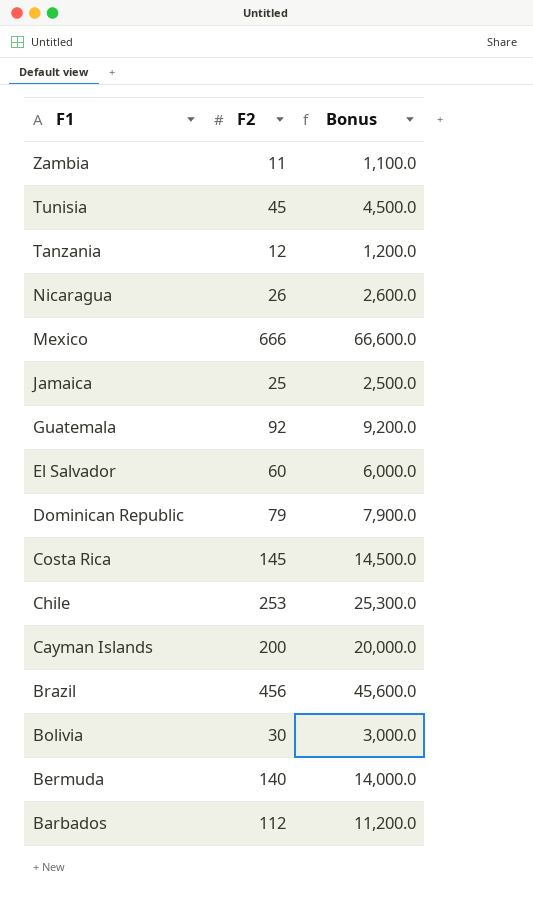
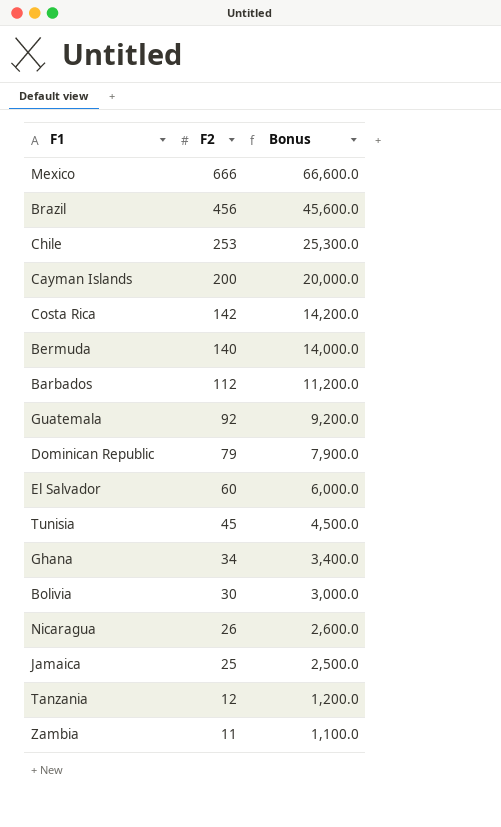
row order: F1 descending -> F2 descending
Costa Rica | F2: 145 -> 142
Costa Rica | Bonus: 14,500.0 -> 14,200.0
row Ghana: none -> 34 | 3,400.0

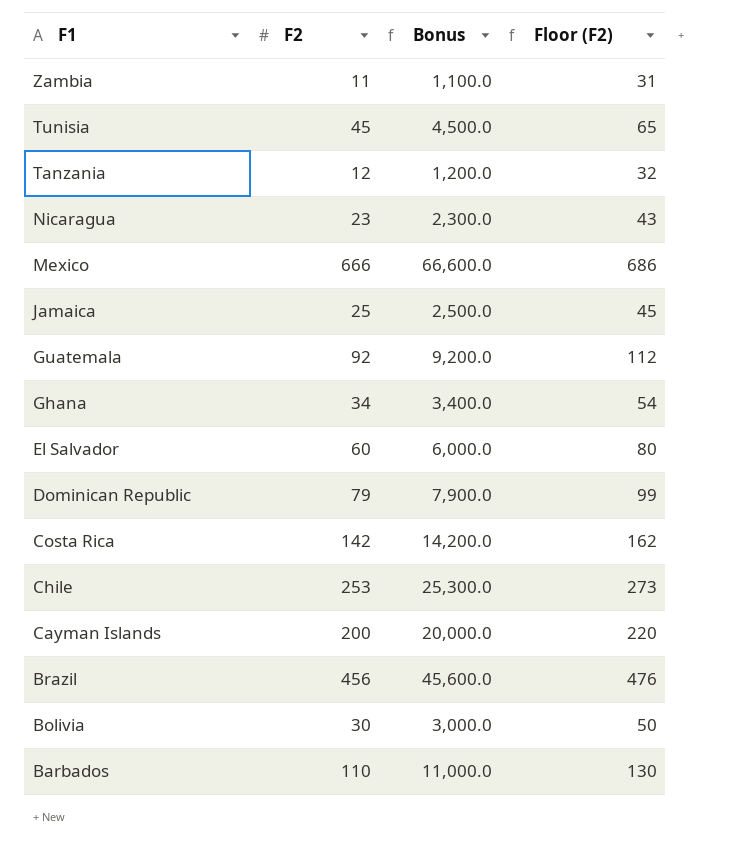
row order: F2 descending -> F1 descending
column Floor (F2) | formula: none -> [F2] + 20
row Bermuda: 140 | 14,000.0 -> none
Nicaragua | F2: 26 -> 23
Nicaragua | Bonus: 2,600.0 -> 2,300.0
Barbados | F2: 112 -> 110
Barbados | Bonus: 11,200.0 -> 11,000.0

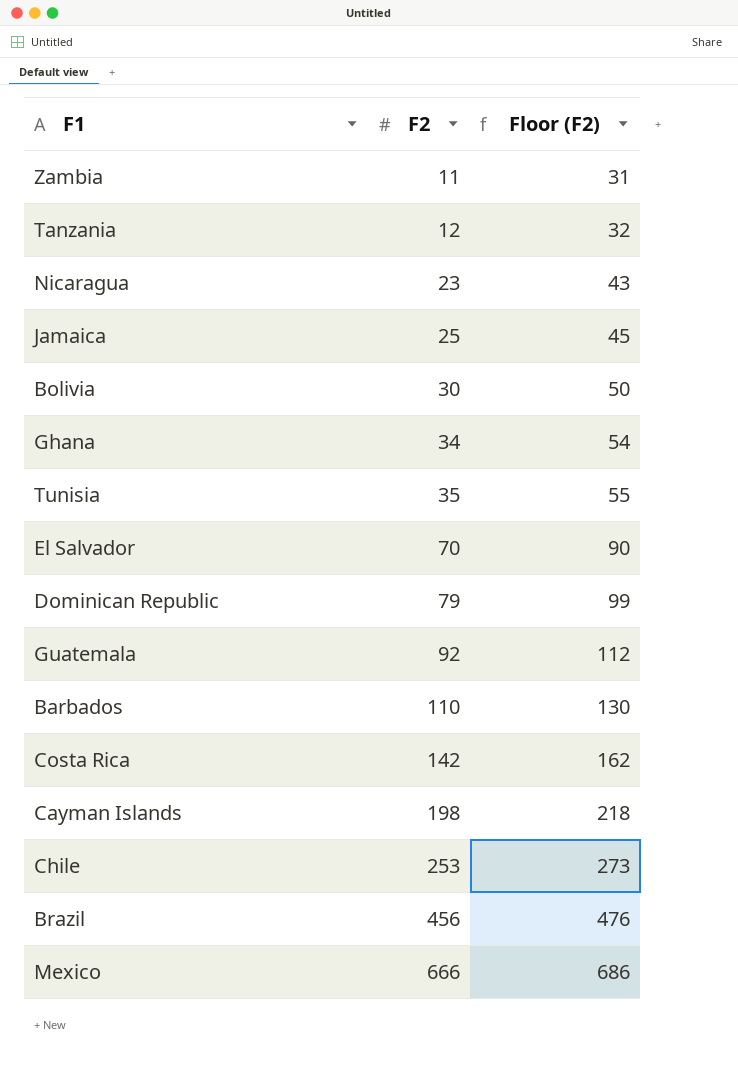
row order: F1 descending -> F2 ascending
column Bonus | formula: [F2] * 100 -> none
Tunisia | F2: 45 -> 35
Tunisia | Floor (F2): 65 -> 55
El Salvador | F2: 60 -> 70
El Salvador | Floor (F2): 80 -> 90
Cayman Islands | F2: 200 -> 198
Cayman Islands | Floor (F2): 220 -> 218

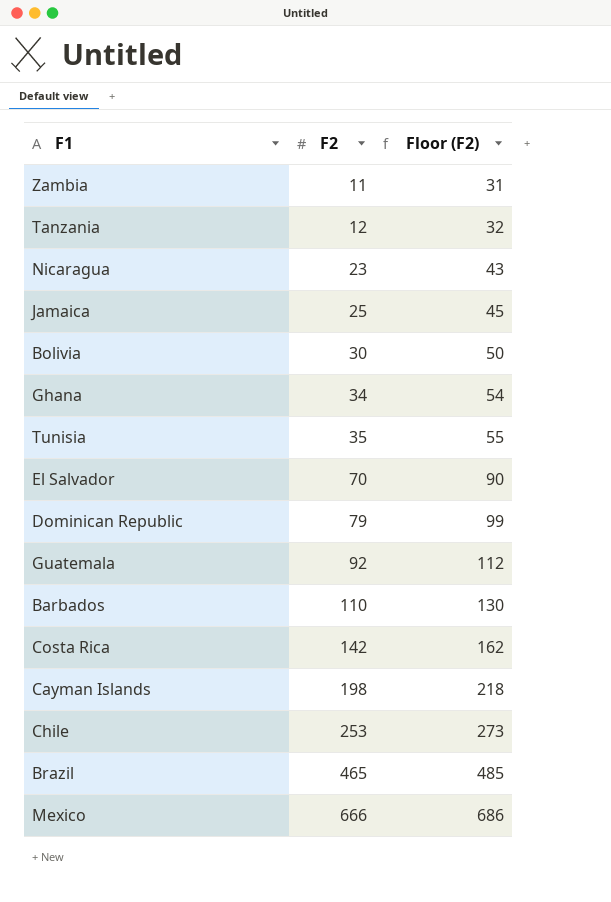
Brazil | F2: 456 -> 465
Brazil | Floor (F2): 476 -> 485

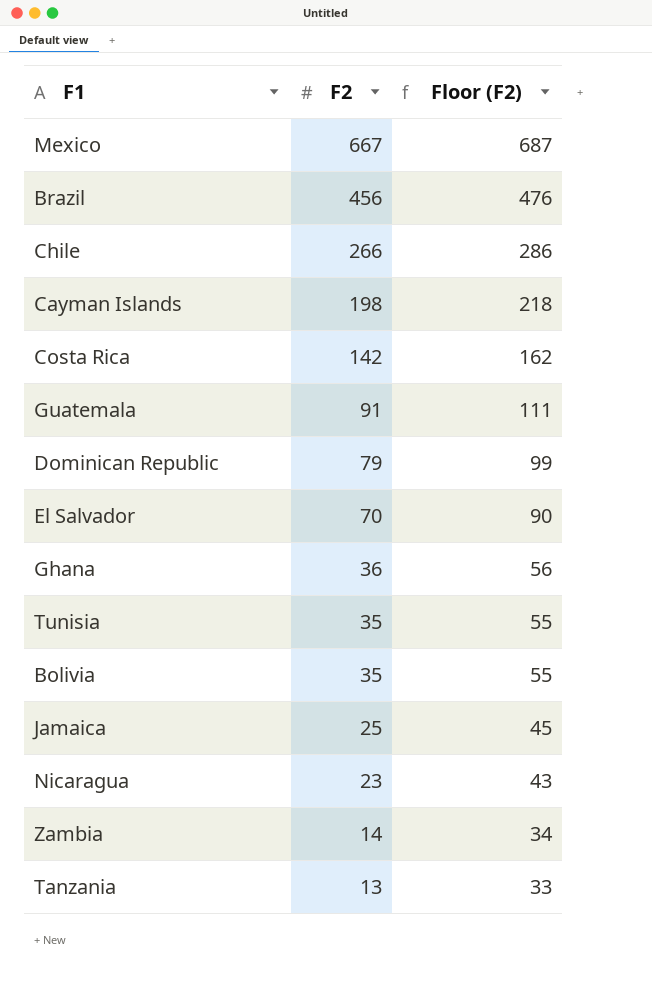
row order: F2 ascending -> F2 descending
row Barbados: 110 | 130 -> none
Mexico | F2: 666 -> 667
Mexico | Floor (F2): 686 -> 687
Brazil | F2: 465 -> 456
Brazil | Floor (F2): 485 -> 476
Chile | F2: 253 -> 266
Chile | Floor (F2): 273 -> 286
Guatemala | F2: 92 -> 91
Guatemala | Floor (F2): 112 -> 111
Ghana | F2: 34 -> 36
Ghana | Floor (F2): 54 -> 56
Bolivia | F2: 30 -> 35
Bolivia | Floor (F2): 50 -> 55
Zambia | F2: 11 -> 14
Zambia | Floor (F2): 31 -> 34
Tanzania | F2: 12 -> 13
Tanzania | Floor (F2): 32 -> 33

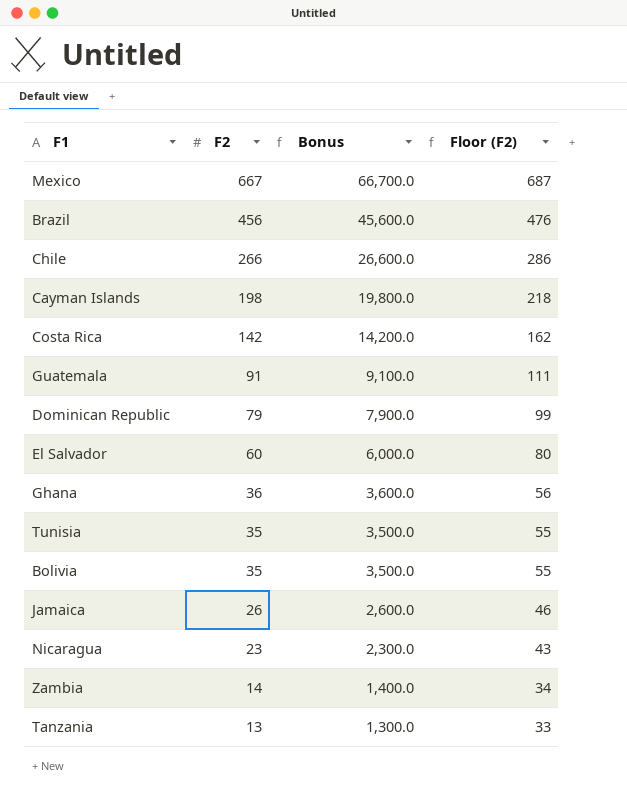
column Bonus | formula: none -> [F2] * 100
El Salvador | F2: 70 -> 60
El Salvador | Floor (F2): 90 -> 80
Jamaica | F2: 25 -> 26
Jamaica | Floor (F2): 45 -> 46

